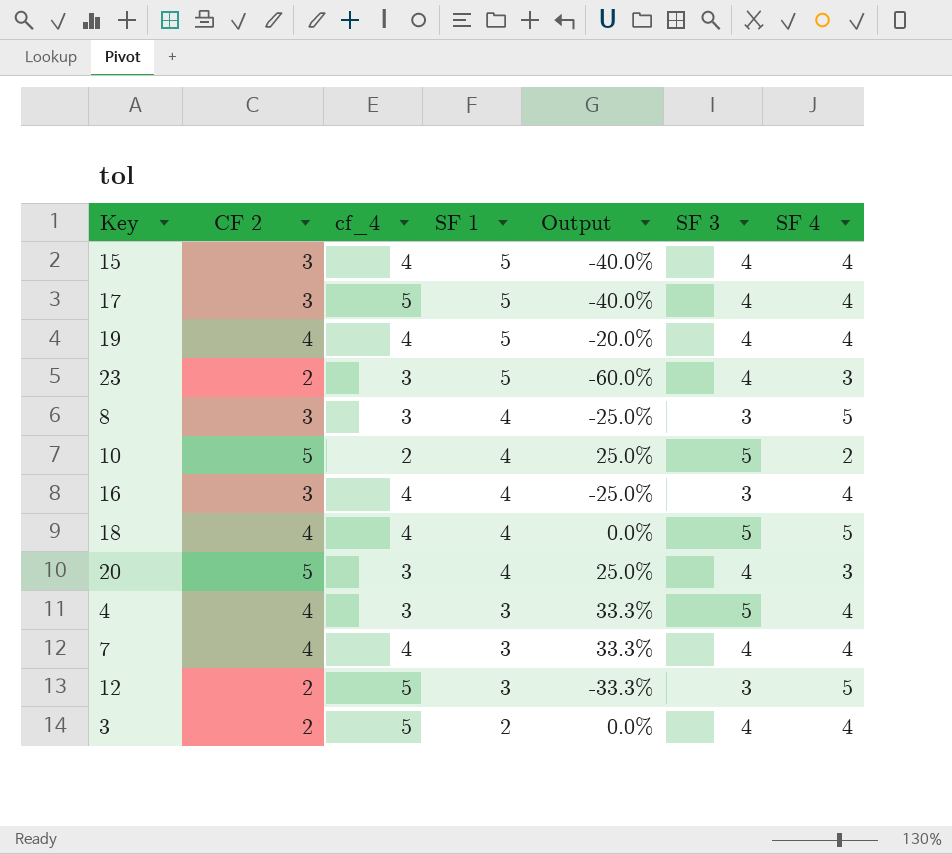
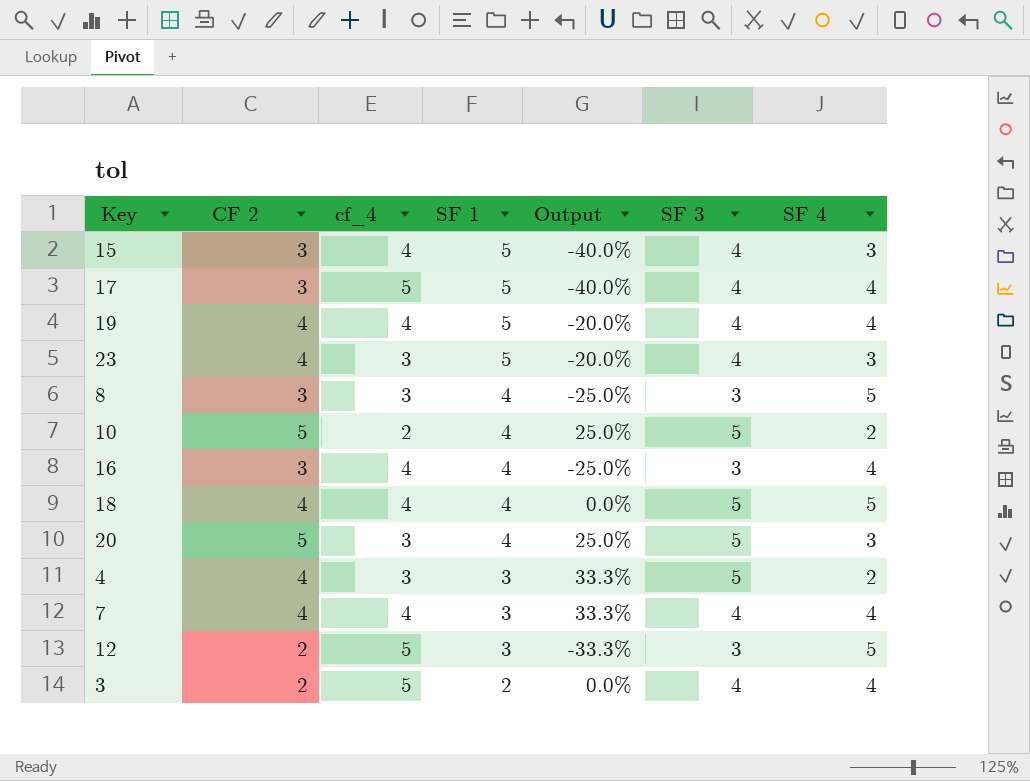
15 | SF 4: 4 -> 3
23 | CF 2: 2 -> 4
23 | Output: -60.0% -> -20.0%
20 | SF 3: 4 -> 5
4 | SF 4: 4 -> 2

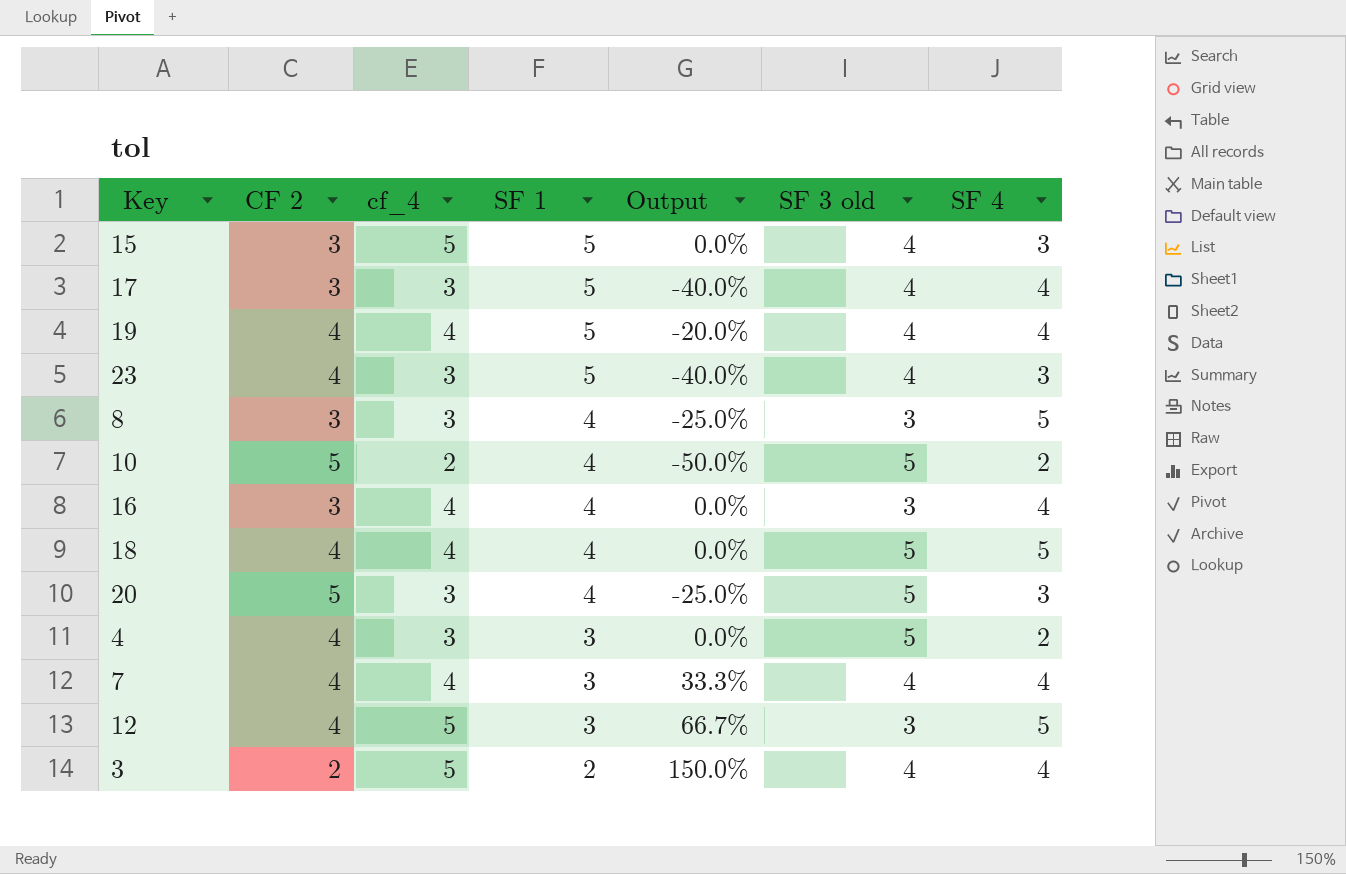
column Output | formula: ([CF 2] - [SF 1]) / [SF 1] -> ([cf_4] - [SF 1]) / [SF 1]
column name: SF 3 -> SF 3 old
15 | cf_4: 4 -> 5
17 | cf_4: 5 -> 3
12 | CF 2: 2 -> 4

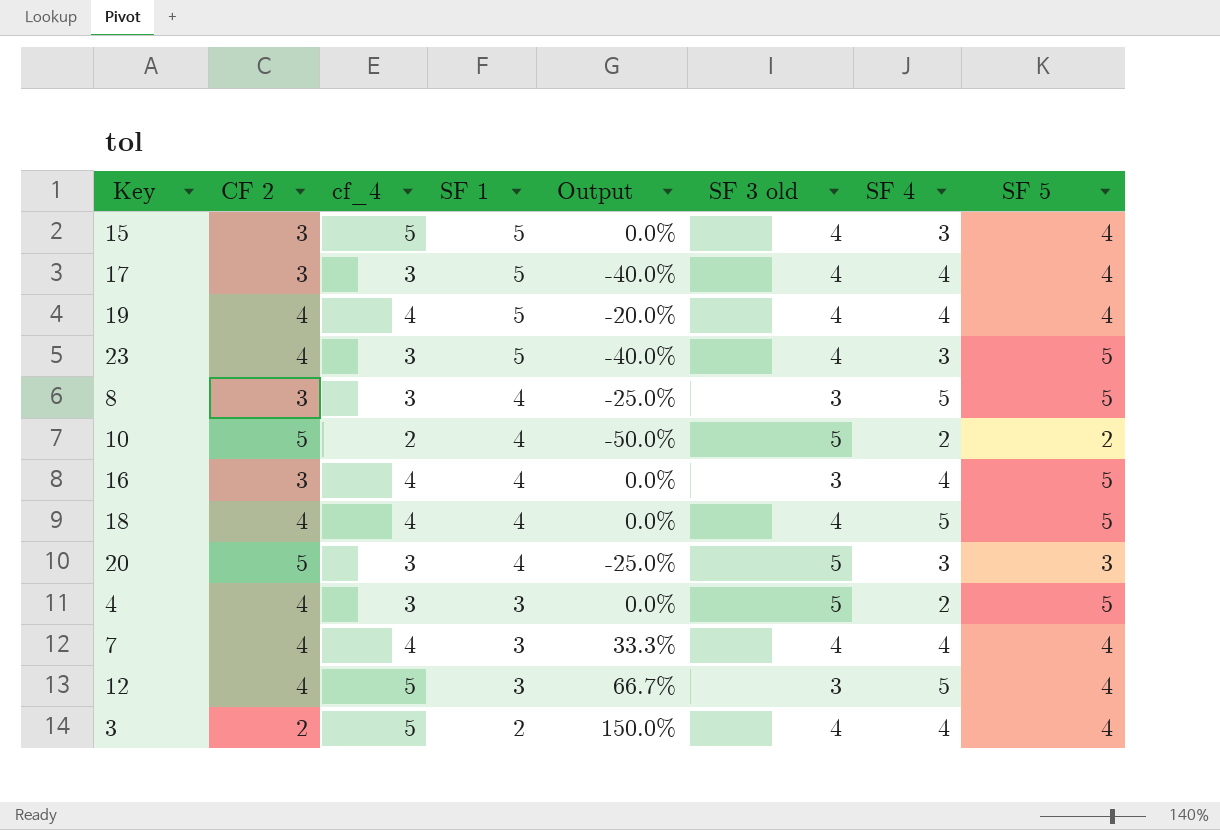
column SF 5 | position: none -> 8
18 | SF 3 old: 5 -> 4

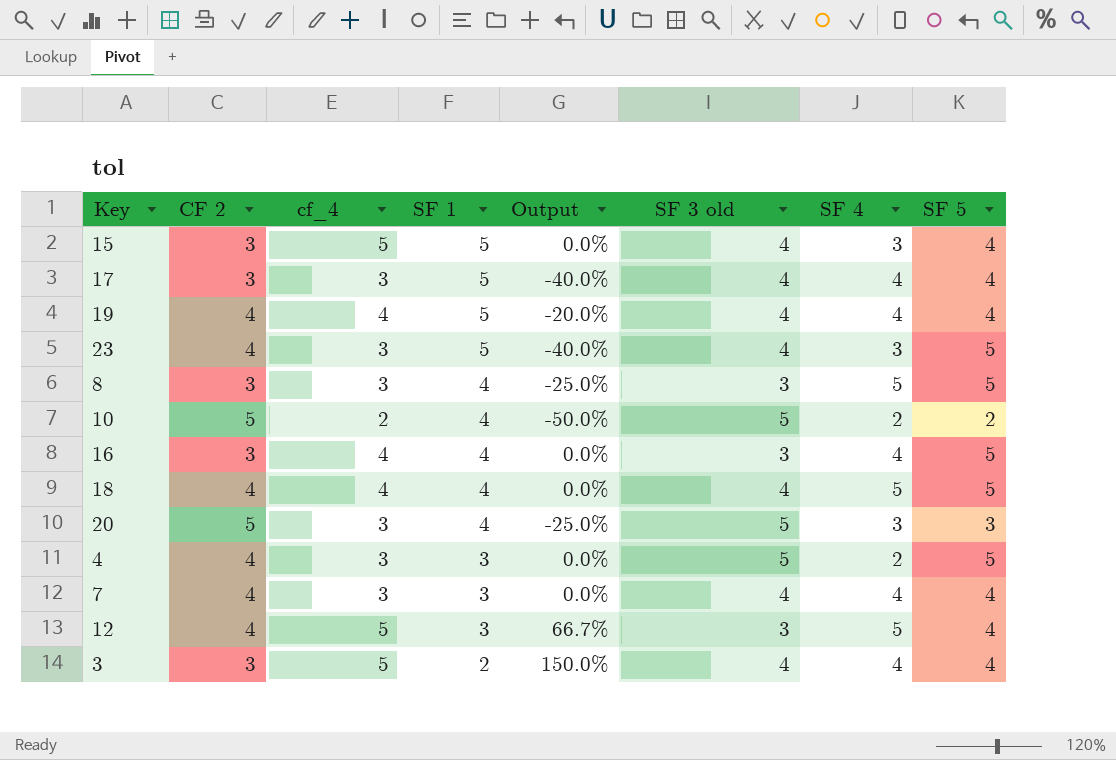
7 | cf_4: 4 -> 3
7 | Output: 33.3% -> 0.0%
3 | CF 2: 2 -> 3

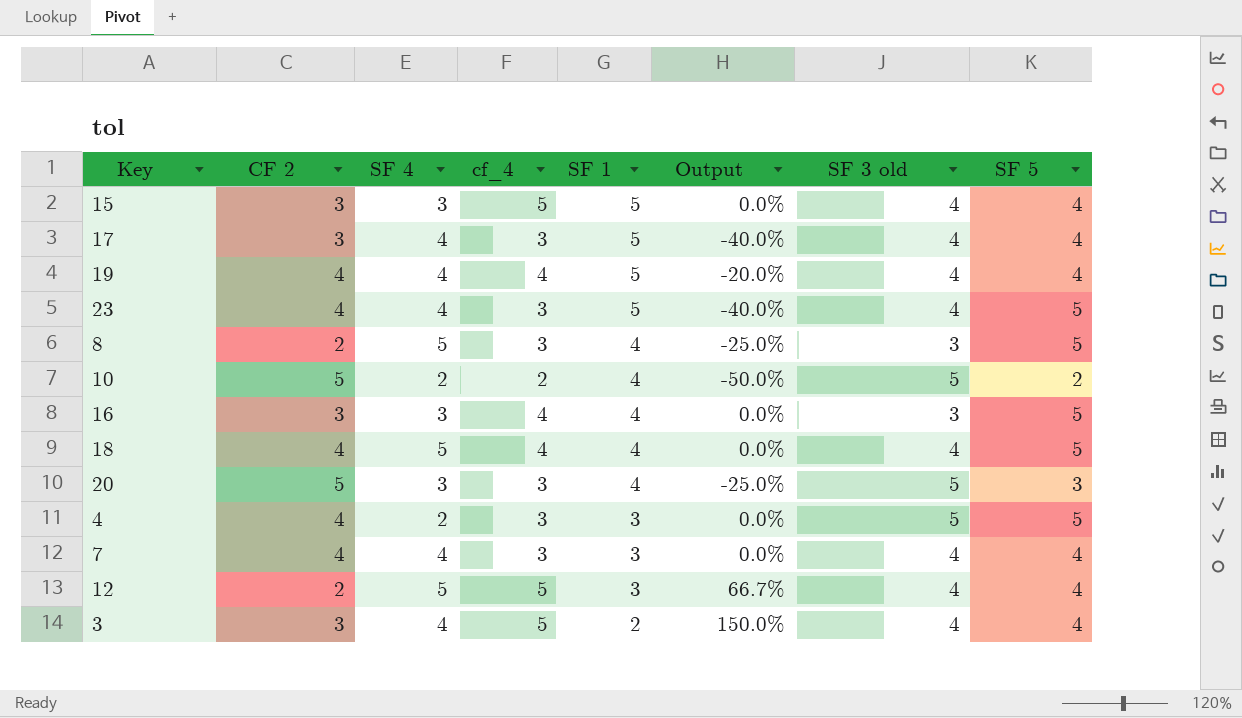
column SF 4 | position: 7 -> 3
23 | SF 4: 3 -> 4
8 | CF 2: 3 -> 2
16 | SF 4: 4 -> 3
12 | CF 2: 4 -> 2
12 | SF 3 old: 3 -> 4

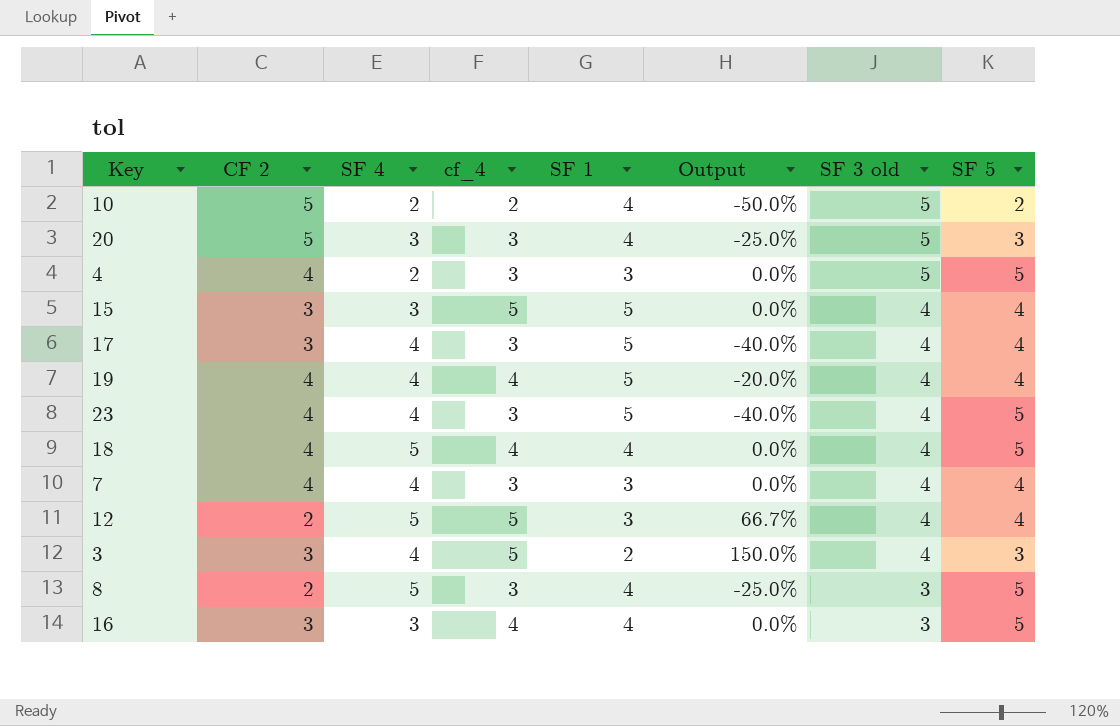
row order: SF 1 descending -> SF 3 old descending
3 | SF 5: 4 -> 3

